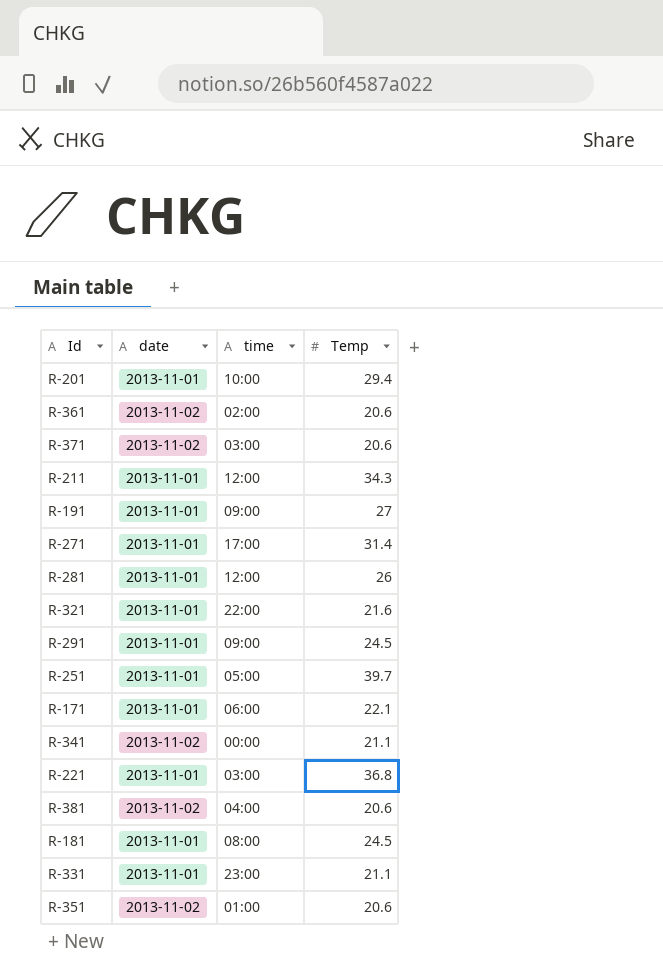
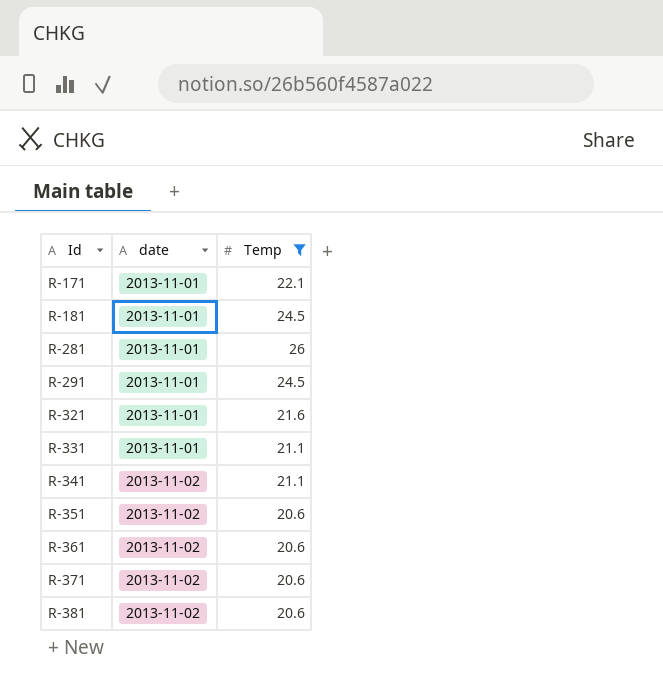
filter: none -> Temp <= 26
row order: none -> Id ascending
column time | position: 3 -> none

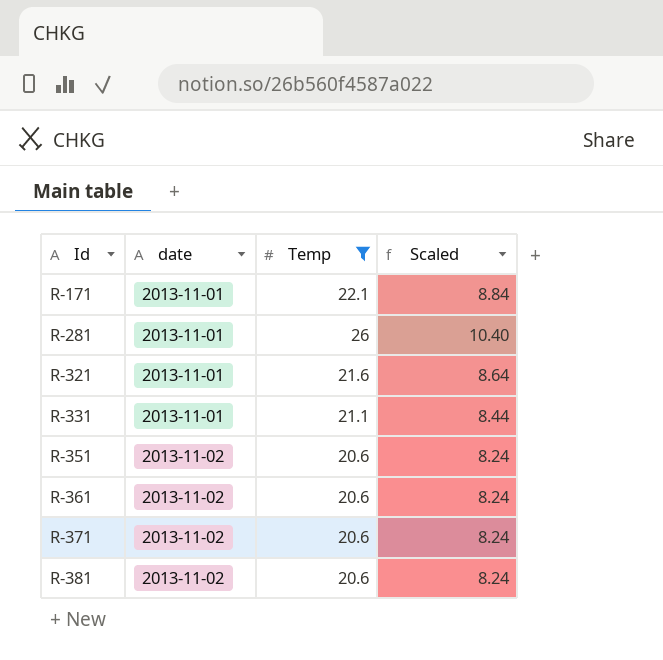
column Scaled | formula: none -> [Temp] * 0.4
row R-181: 2013-11-01 | 24.5 -> none
row R-291: 2013-11-01 | 24.5 -> none
row R-341: 2013-11-02 | 21.1 -> none

